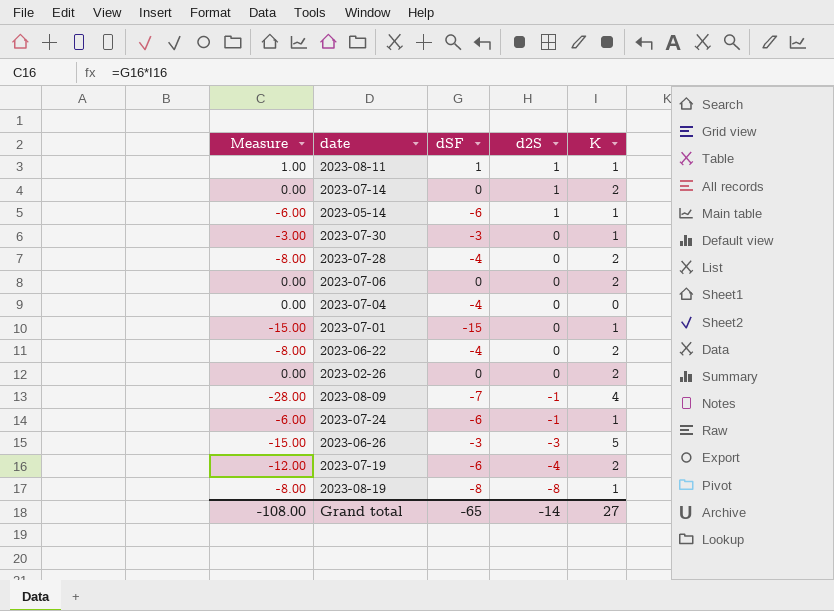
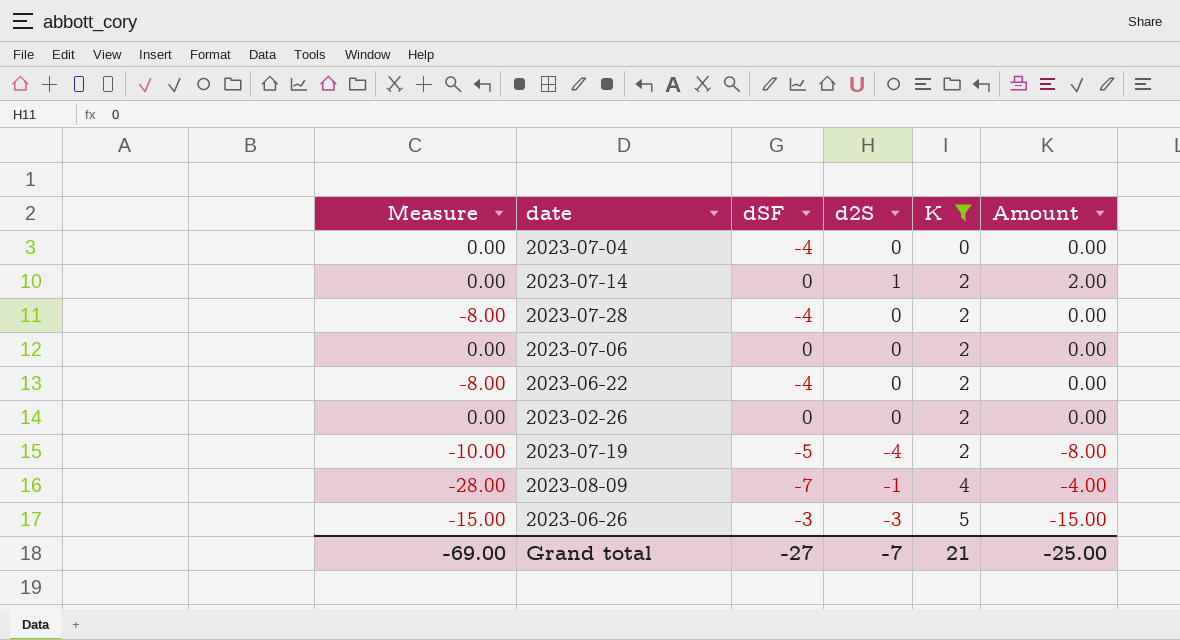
filter: none -> K != 1
row order: d2S descending -> K ascending
column Amount | formula: none -> [d2S] * [K]
2023-07-19 | Measure: -12.00 -> -10.00
2023-07-19 | dSF: -6 -> -5
Grand total | Measure: -108.00 -> -69.00
Grand total | dSF: -65 -> -27
Grand total | d2S: -14 -> -7
Grand total | K: 27 -> 21

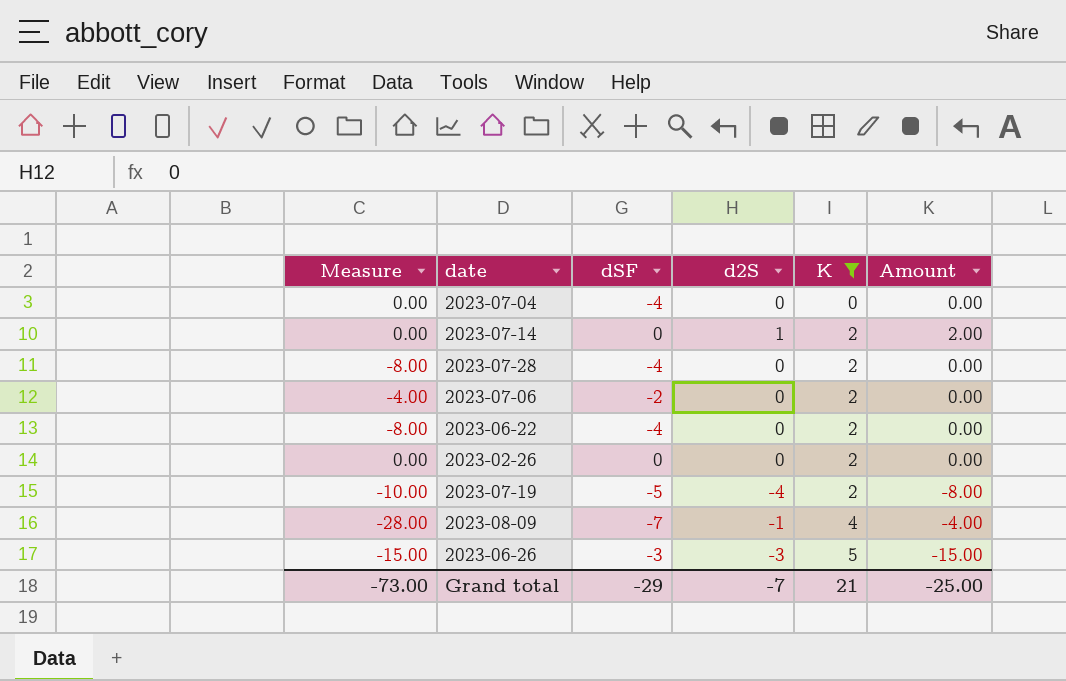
2023-07-06 | Measure: 0.00 -> -4.00
2023-07-06 | dSF: 0 -> -2
Grand total | Measure: -69.00 -> -73.00
Grand total | dSF: -27 -> -29

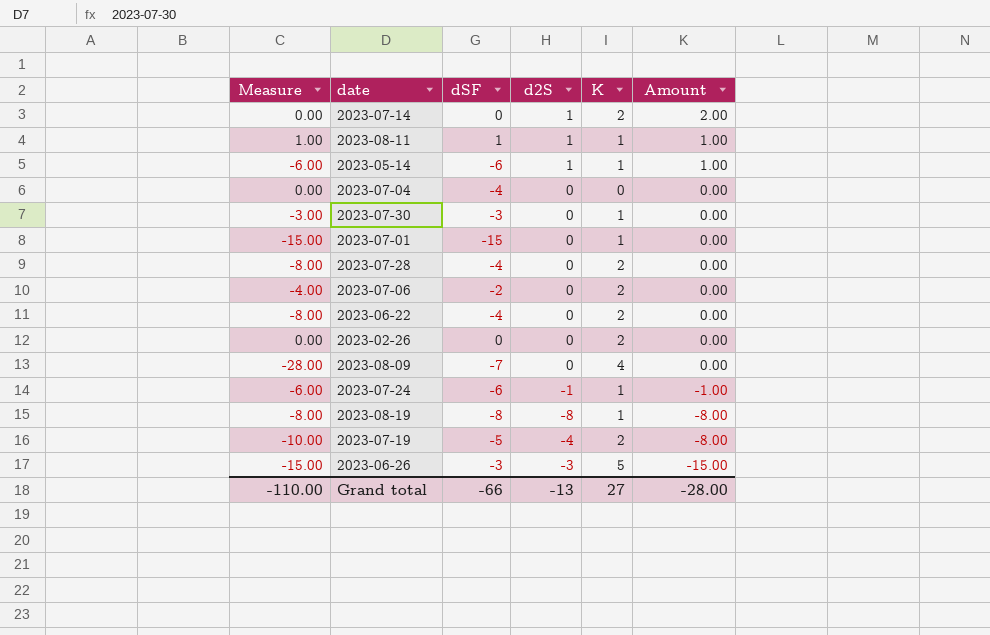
filter: K != 1 -> none
row order: K ascending -> Amount descending
2023-08-09 | d2S: -1 -> 0
2023-08-09 | Amount: -4.00 -> 0.00
Grand total | Measure: -73.00 -> -110.00
Grand total | dSF: -29 -> -66
Grand total | d2S: -7 -> -13
Grand total | K: 21 -> 27
Grand total | Amount: -25.00 -> -28.00

